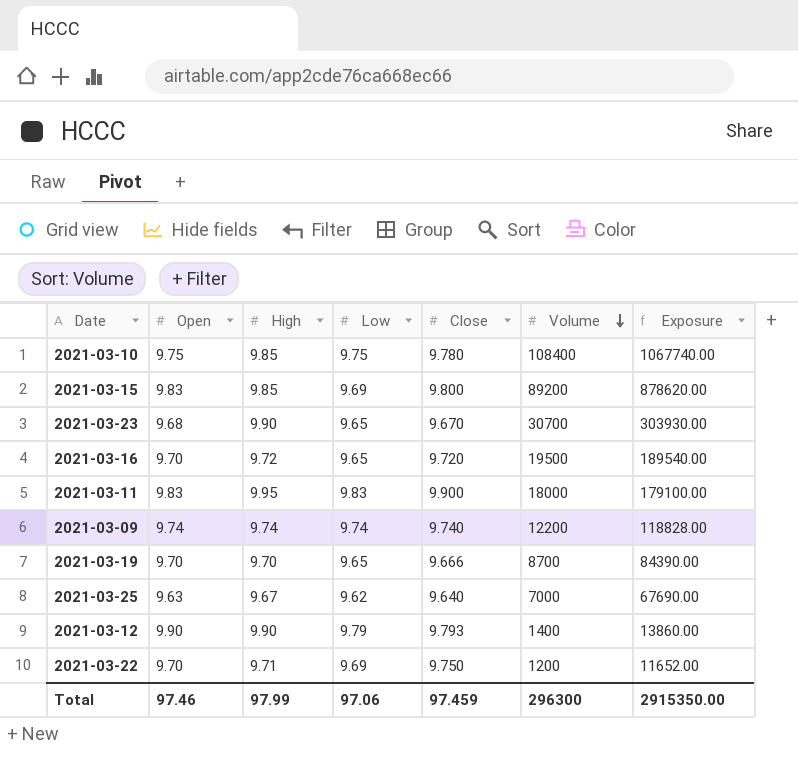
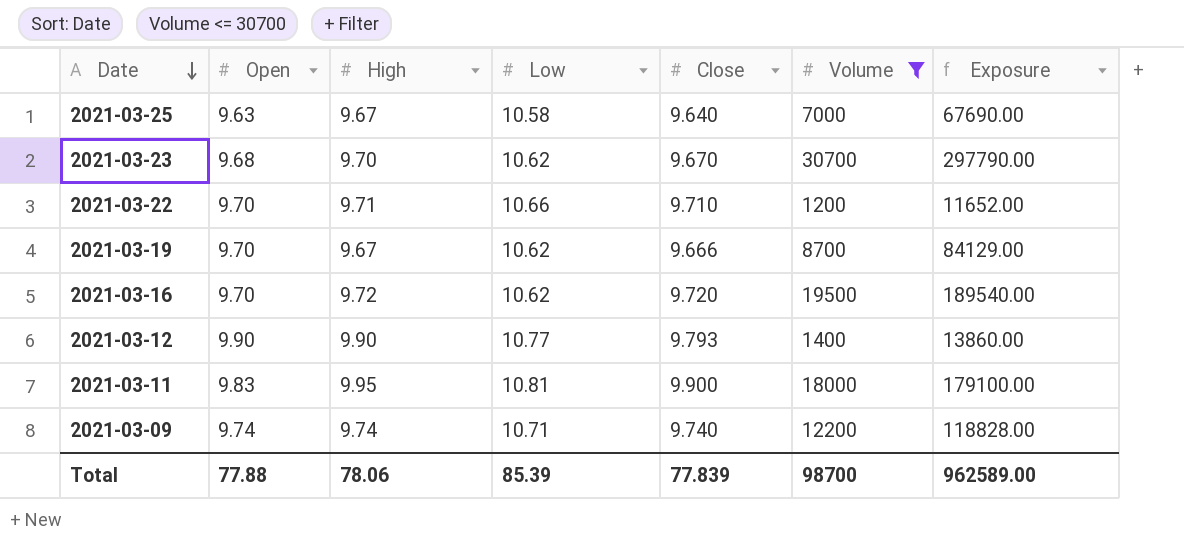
filter: none -> Volume <= 30700
row order: Volume descending -> Date descending
2021-03-25 | Low: 9.62 -> 10.58
2021-03-23 | High: 9.90 -> 9.70
2021-03-23 | Low: 9.65 -> 10.62
2021-03-23 | Exposure: 303930.00 -> 297790.00
2021-03-22 | Low: 9.69 -> 10.66
2021-03-22 | Close: 9.750 -> 9.710
2021-03-19 | High: 9.70 -> 9.67
2021-03-19 | Low: 9.65 -> 10.62
2021-03-19 | Exposure: 84390.00 -> 84129.00
2021-03-16 | Low: 9.65 -> 10.62
2021-03-12 | Low: 9.79 -> 10.77
2021-03-11 | Low: 9.83 -> 10.81
2021-03-09 | Low: 9.74 -> 10.71
Total | Open: 97.46 -> 77.88
Total | High: 97.99 -> 78.06
Total | Low: 97.06 -> 85.39
Total | Close: 97.459 -> 77.839
Total | Volume: 296300 -> 98700
Total | Exposure: 2915350.00 -> 962589.00

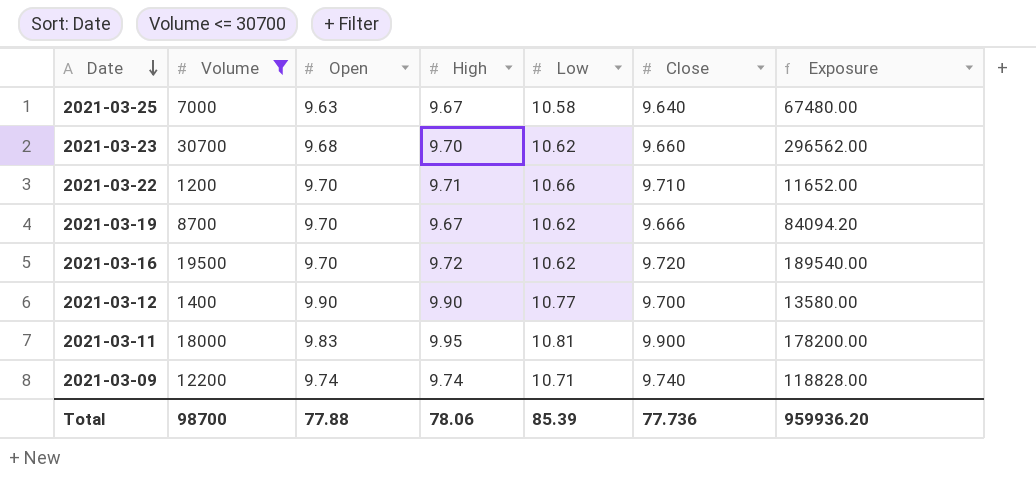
column Volume | position: 6 -> 2
column Exposure | formula: [High] * [Volume] -> [Volume] * [Close]
2021-03-23 | Close: 9.670 -> 9.660
2021-03-12 | Close: 9.793 -> 9.700
Total | Close: 77.839 -> 77.736
Total | Exposure: 962589.00 -> 959936.20

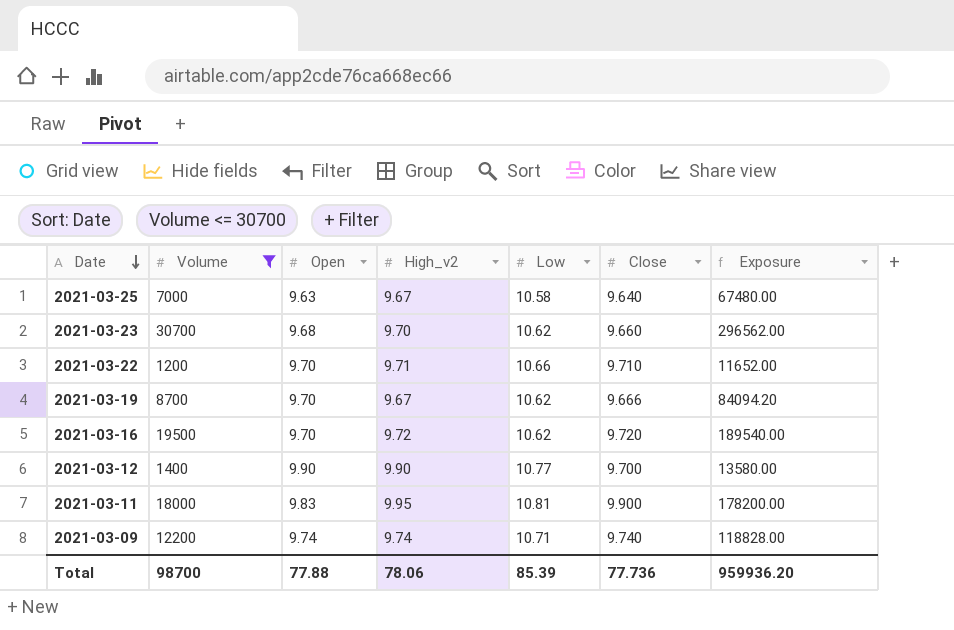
column name: High -> High_v2

